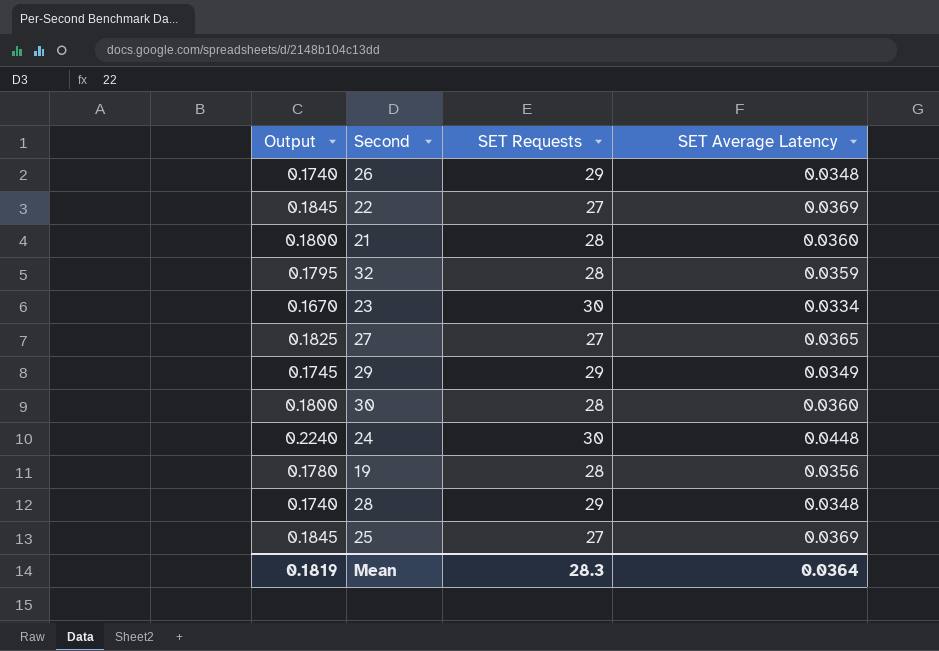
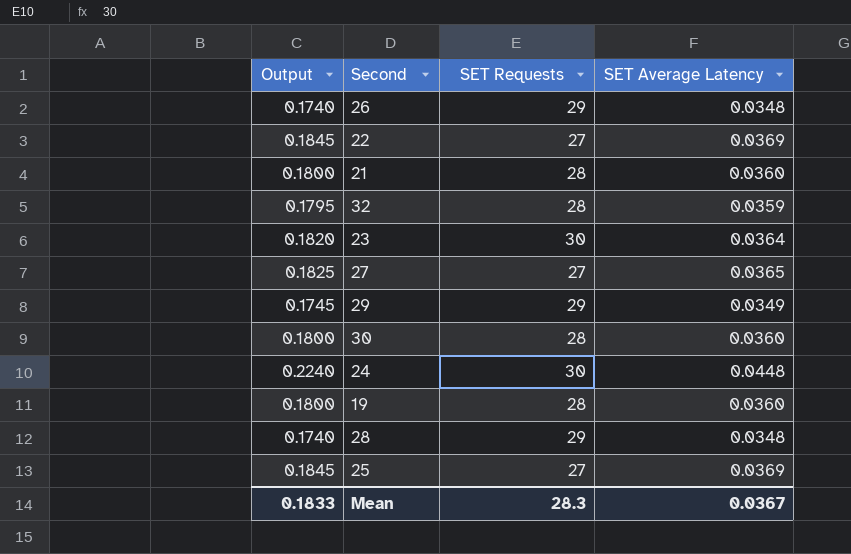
23 | Output: 0.1670 -> 0.1820
23 | SET Average Latency: 0.0334 -> 0.0364
19 | Output: 0.1780 -> 0.1800
19 | SET Average Latency: 0.0356 -> 0.0360
Mean | Output: 0.1819 -> 0.1833
Mean | SET Average Latency: 0.0364 -> 0.0367

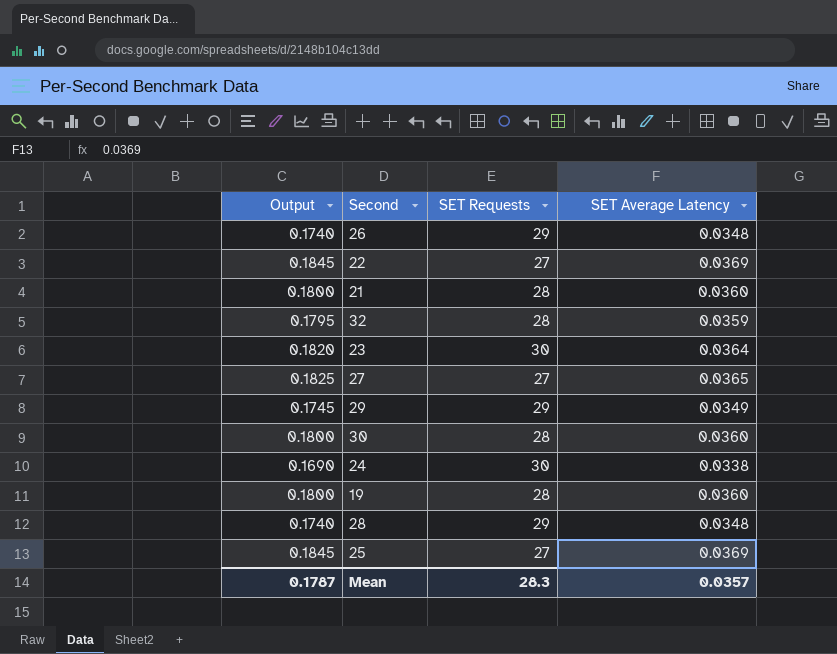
24 | Output: 0.2240 -> 0.1690
24 | SET Average Latency: 0.0448 -> 0.0338
Mean | Output: 0.1833 -> 0.1787
Mean | SET Average Latency: 0.0367 -> 0.0357

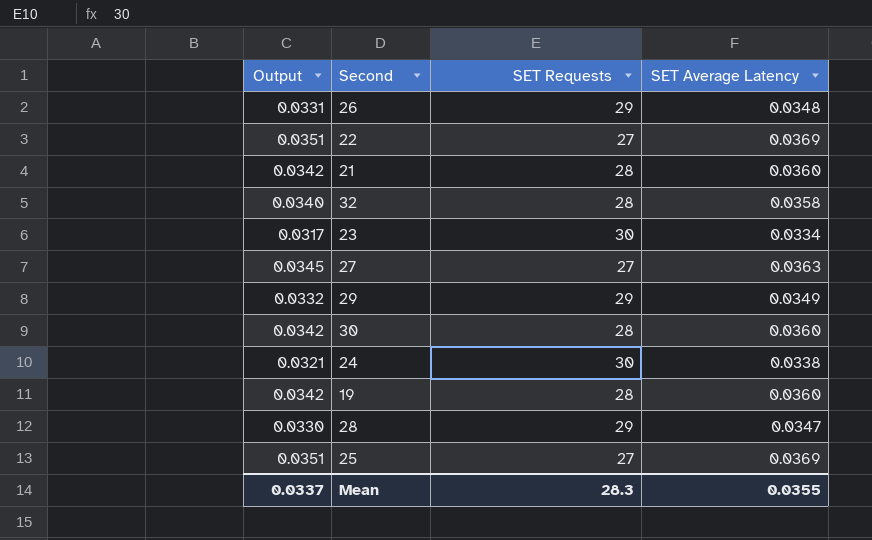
column Output | formula: [SET Average Latency] * 5 -> [SET Average Latency] * 0.95
32 | SET Average Latency: 0.0359 -> 0.0358
23 | SET Average Latency: 0.0364 -> 0.0334
27 | SET Average Latency: 0.0365 -> 0.0363
28 | SET Average Latency: 0.0348 -> 0.0347
Mean | Output: 0.1787 -> 0.0337
Mean | SET Average Latency: 0.0357 -> 0.0355

